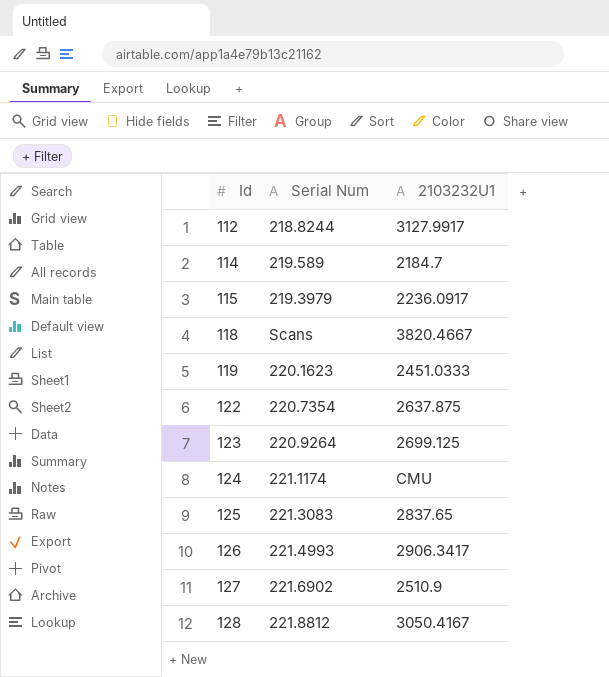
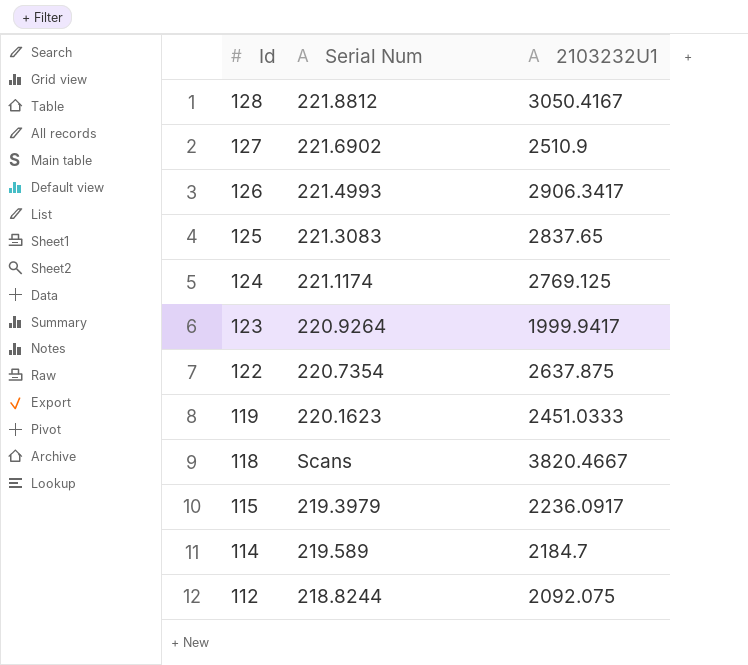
row order: Id ascending -> Id descending
124 | 2103232U1: CMU -> 2769.125
123 | 2103232U1: 2699.125 -> 1999.9417
112 | 2103232U1: 3127.9917 -> 2092.075

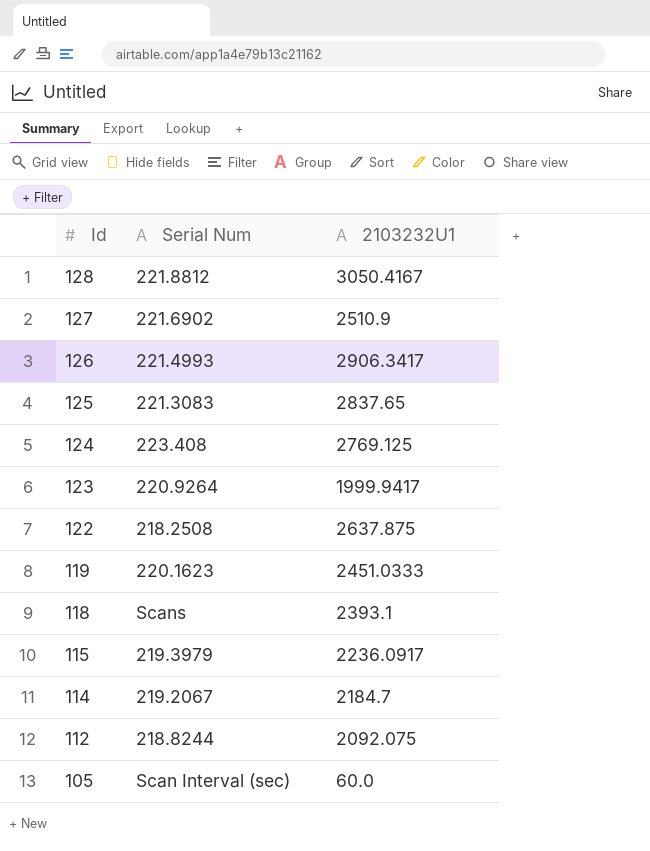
124 | Serial Num: 221.1174 -> 223.408
122 | Serial Num: 220.7354 -> 218.2508
118 | 2103232U1: 3820.4667 -> 2393.1
114 | Serial Num: 219.589 -> 219.2067
row 105: none -> Scan Interval (sec) | 60.0

